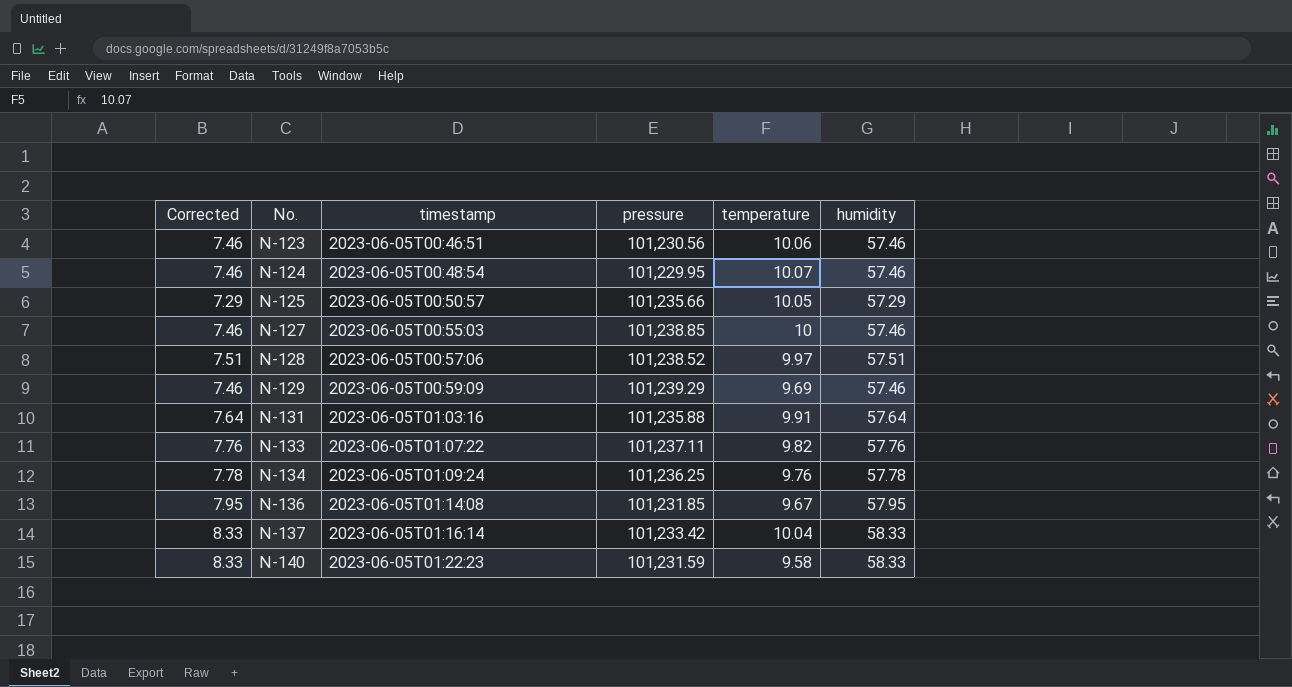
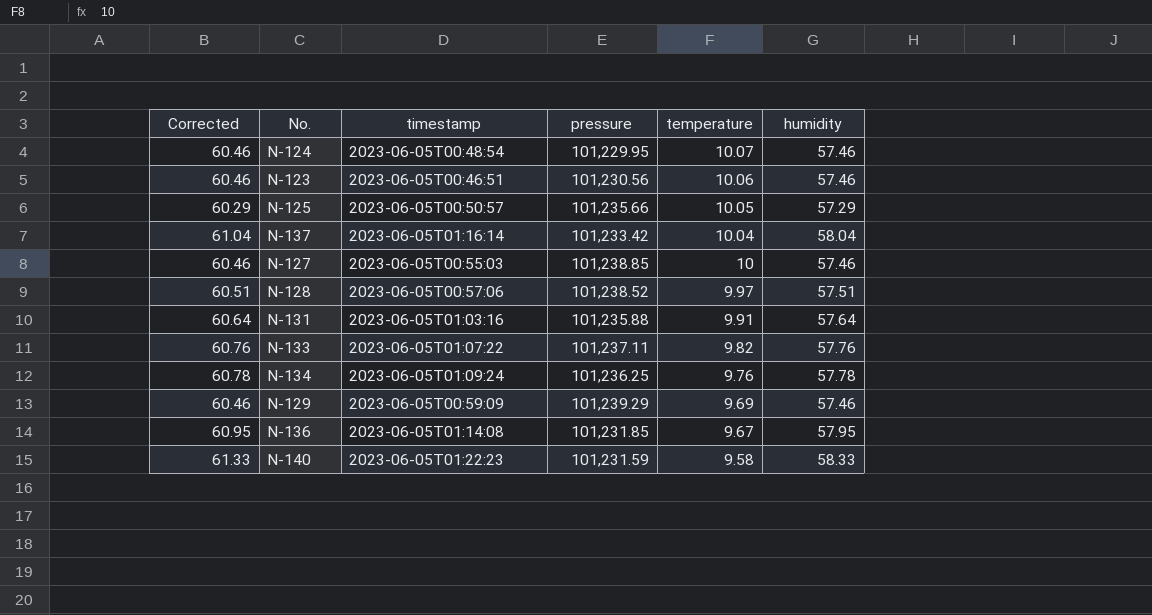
row order: No. ascending -> temperature descending
column Corrected | formula: [humidity] - 50 -> [humidity] + 3
N-137 | humidity: 58.33 -> 58.04

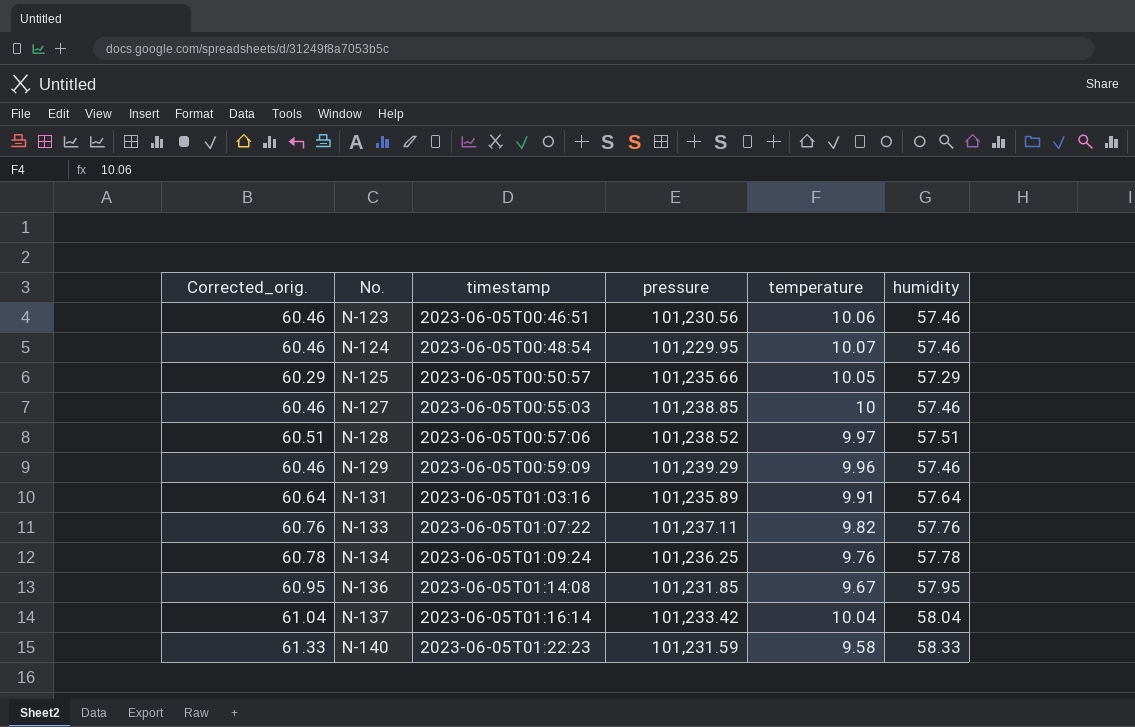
row order: temperature descending -> No. ascending
column name: Corrected -> Corrected_orig.
N-129 | temperature: 9.69 -> 9.96
N-131 | pressure: 101,235.88 -> 101,235.89

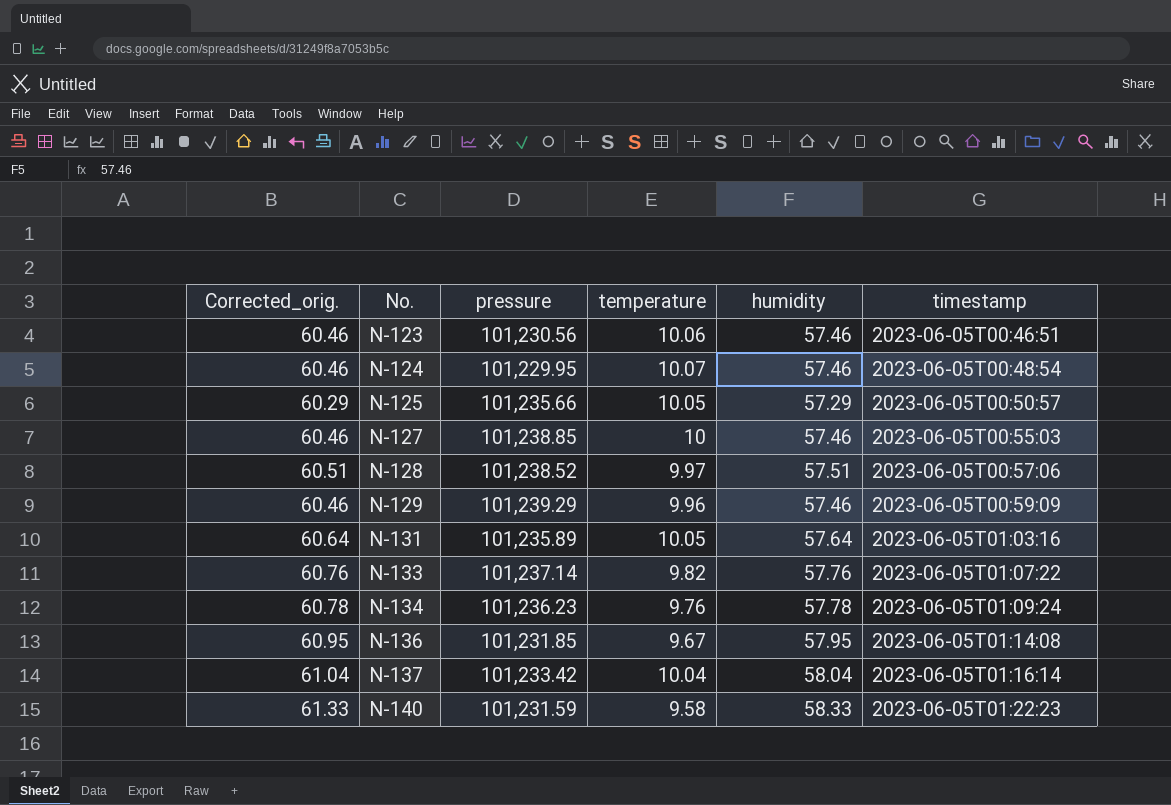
column timestamp | position: 3 -> 6
N-131 | temperature: 9.91 -> 10.05
N-133 | pressure: 101,237.11 -> 101,237.14
N-134 | pressure: 101,236.25 -> 101,236.23

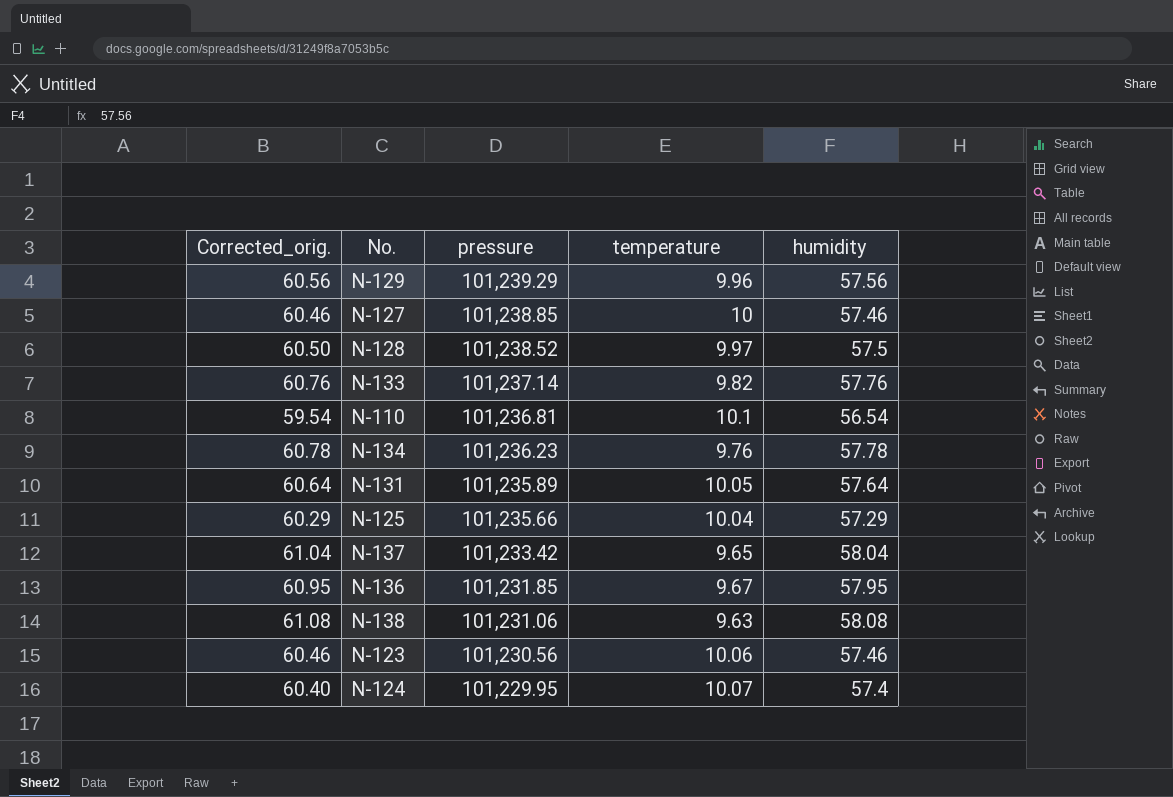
row order: No. ascending -> pressure descending
column timestamp | position: 6 -> none
row N-140: 61.33 | 101,231.59 | 9.58 | 58.33 | 2023-06-05T01:22:23 -> none
N-129 | Corrected_orig.: 60.46 -> 60.56
N-129 | humidity: 57.46 -> 57.56
N-128 | Corrected_orig.: 60.51 -> 60.50
N-128 | humidity: 57.51 -> 57.5
row N-110: none -> 59.54 | 101,236.81 | 10.1 | 56.54
N-125 | temperature: 10.05 -> 10.04
N-137 | temperature: 10.04 -> 9.65
row N-138: none -> 61.08 | 101,231.06 | 9.63 | 58.08
N-124 | Corrected_orig.: 60.46 -> 60.40
N-124 | humidity: 57.46 -> 57.4

